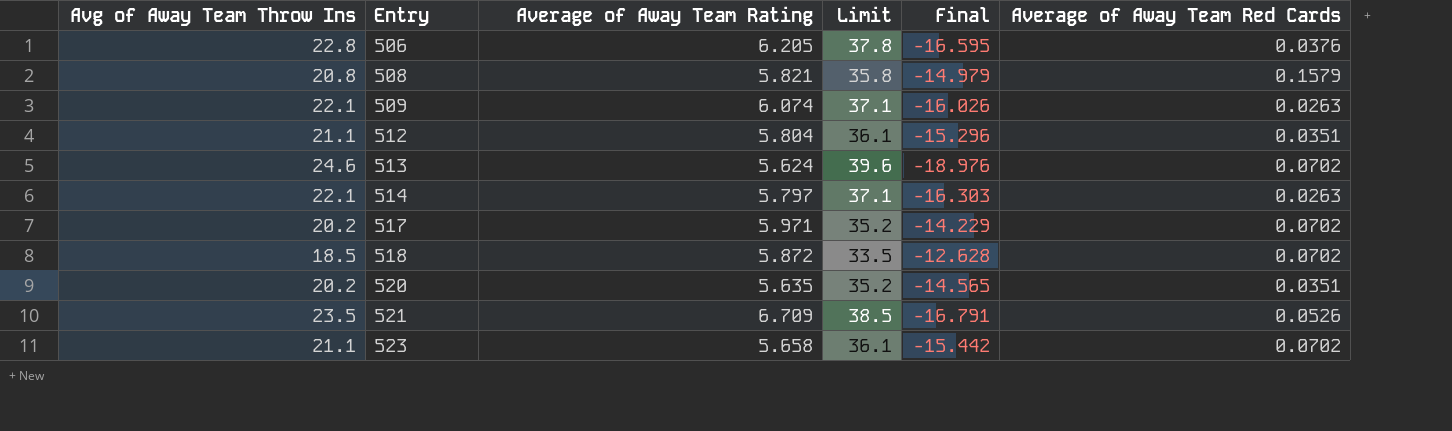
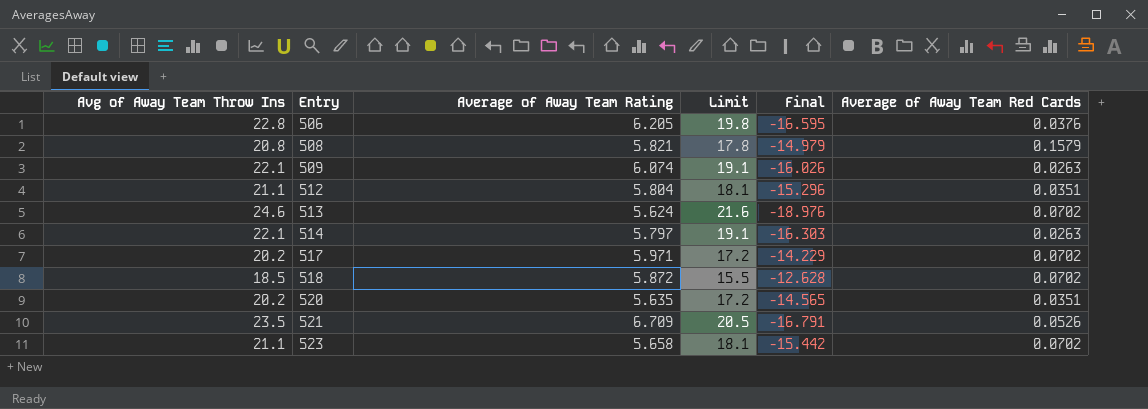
column Limit | formula: [Avg of Away Team Throw Ins] + 15 -> [Avg of Away Team Throw Ins] - 3

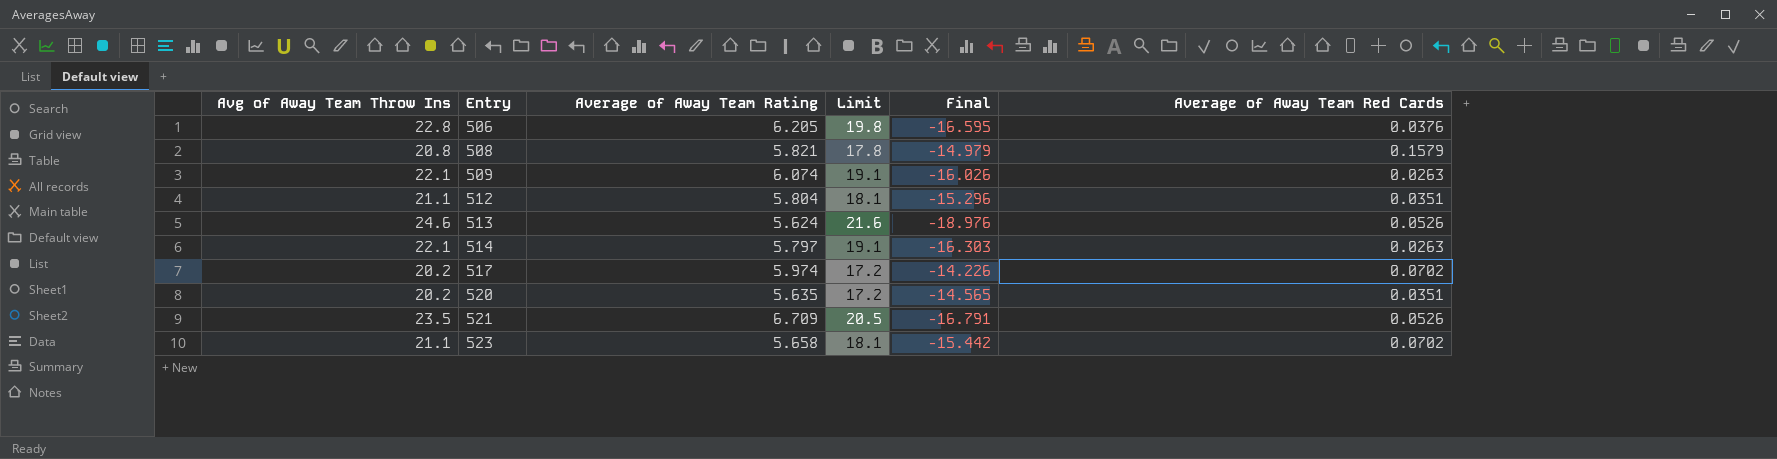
row 518: 18.5 | 5.872 | 15.5 | -12.628 | 0.0702 -> none
513 | Average of Away Team Red Cards: 0.0702 -> 0.0526
517 | Average of Away Team Rating: 5.971 -> 5.974
517 | Final: -14.229 -> -14.226

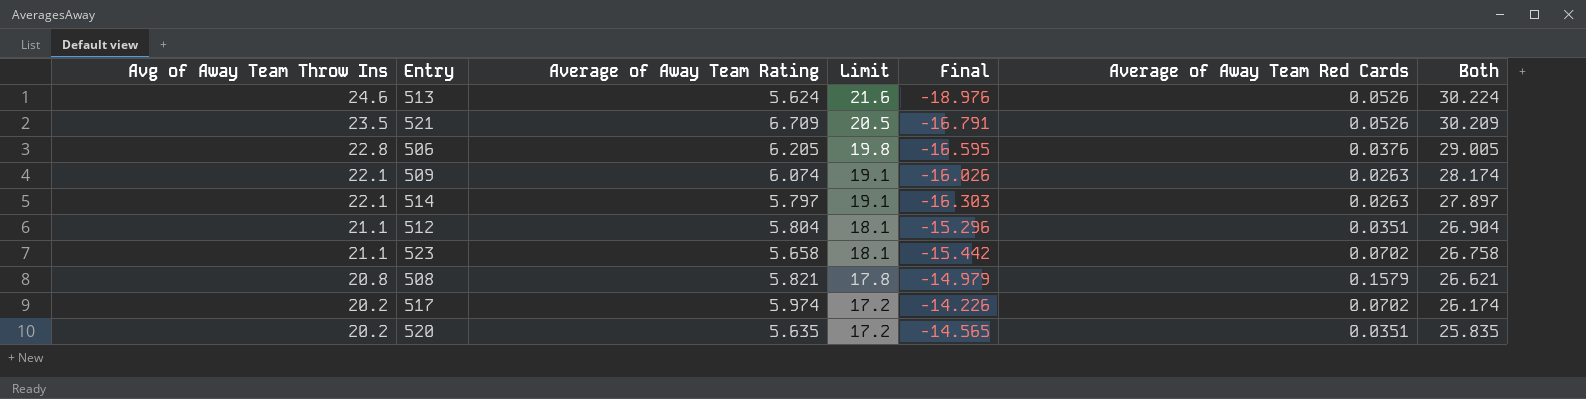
row order: Entry ascending -> Avg of Away Team Throw Ins descending
column Both | formula: none -> [Avg of Away Team Throw Ins] + [Average of Away Team Rating]

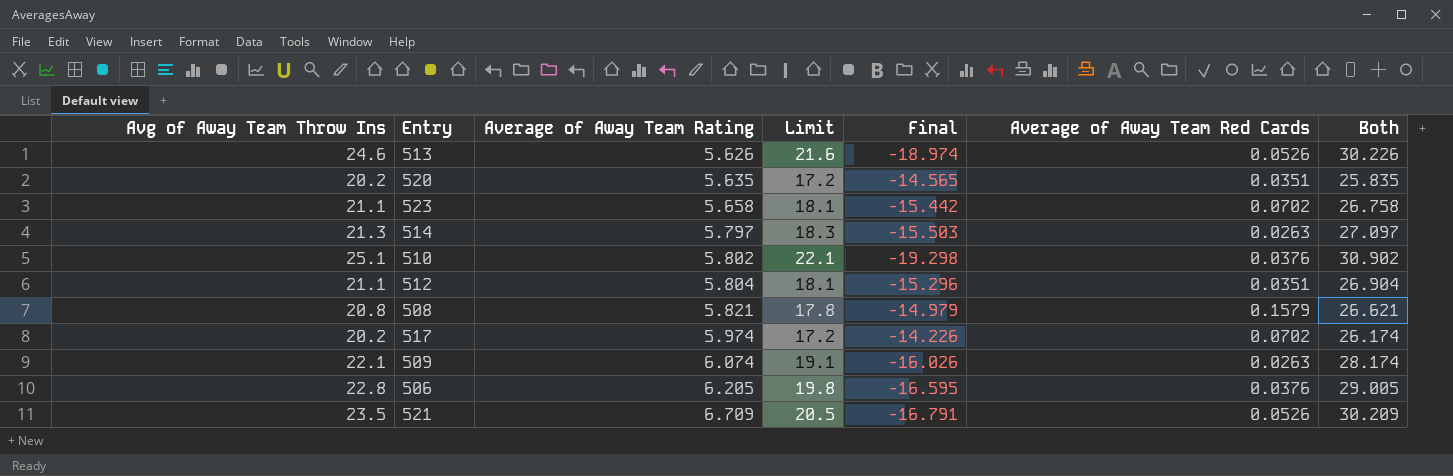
row order: Avg of Away Team Throw Ins descending -> Average of Away Team Rating ascending
513 | Average of Away Team Rating: 5.624 -> 5.626
513 | Final: -18.976 -> -18.974
513 | Both: 30.224 -> 30.226
514 | Avg of Away Team Throw Ins: 22.1 -> 21.3
514 | Limit: 19.1 -> 18.3
514 | Final: -16.303 -> -15.503
514 | Both: 27.897 -> 27.097
row 510: none -> 25.1 | 5.802 | 22.1 | -19.298 | 0.0376 | 30.902

